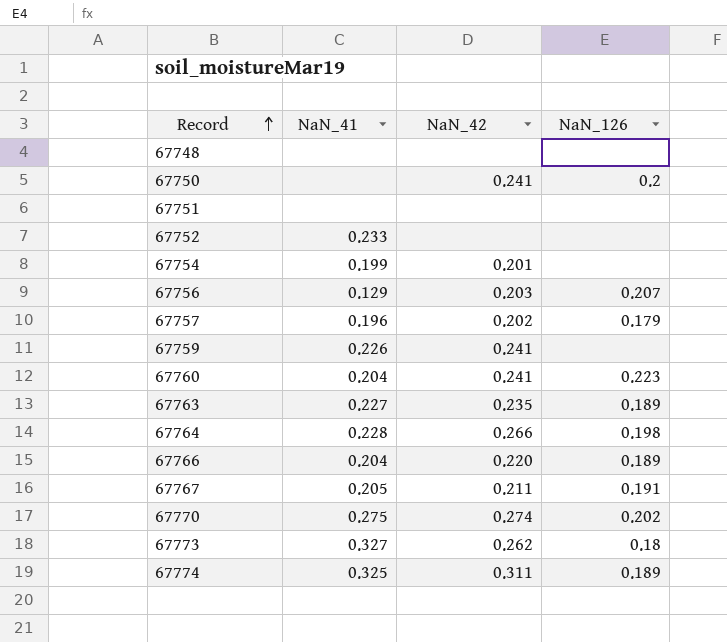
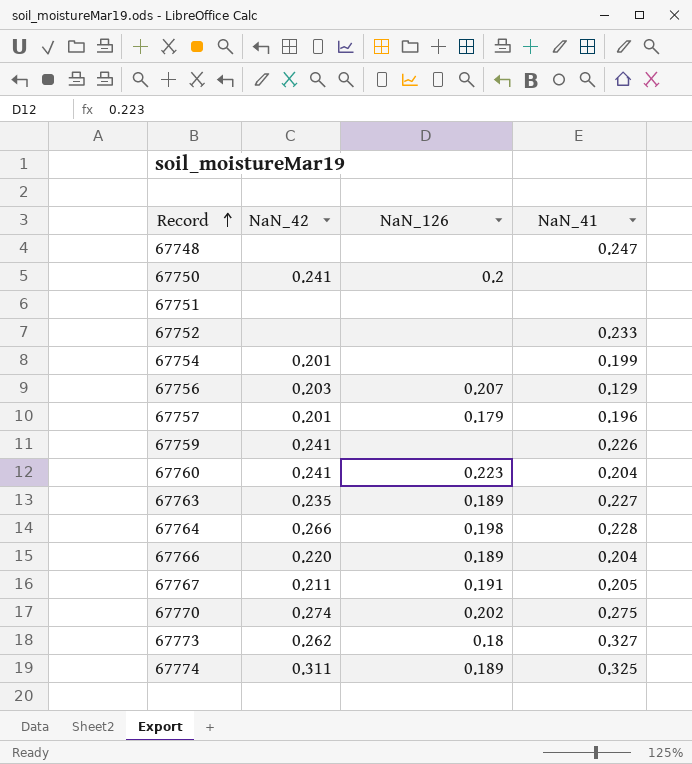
column NaN_41 | position: 2 -> 4
67748 | NaN_41: none -> 0.247
67757 | NaN_42: 0.202 -> 0.201

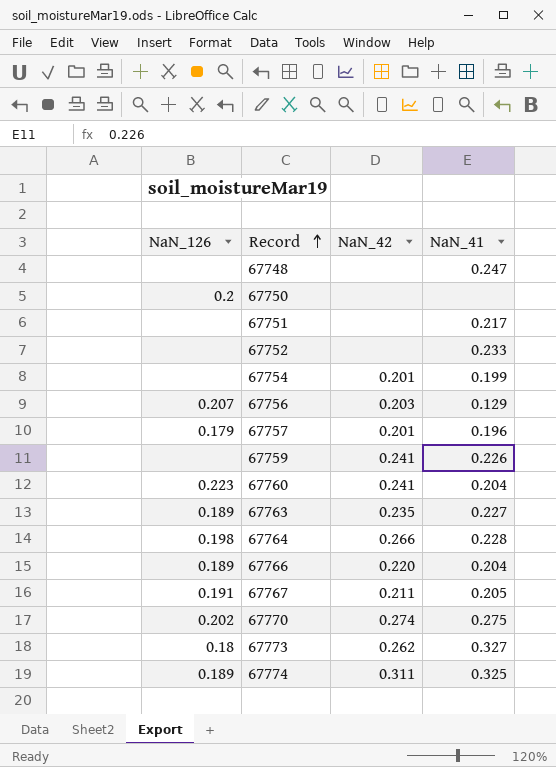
column NaN_126 | position: 3 -> 1
67750 | NaN_42: 0.241 -> none
67751 | NaN_41: none -> 0.217

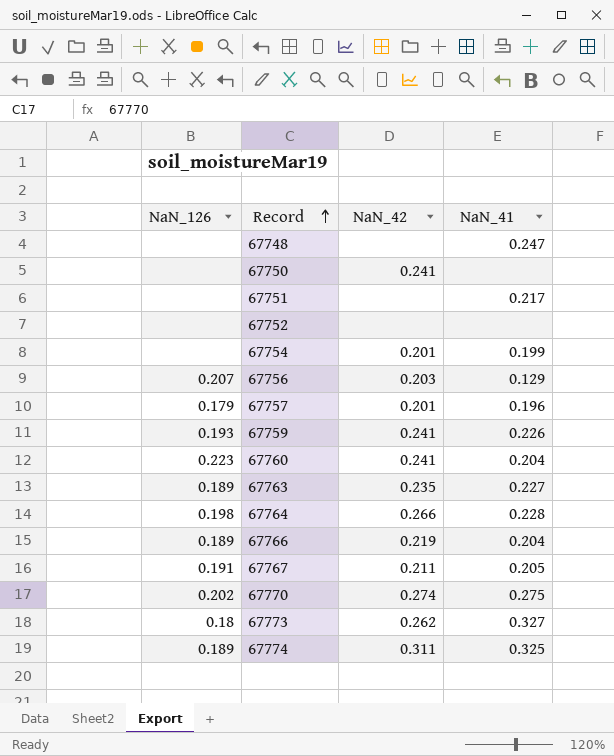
67750 | NaN_126: 0.2 -> none
67750 | NaN_42: none -> 0.241
67752 | NaN_41: 0.233 -> none
67759 | NaN_126: none -> 0.193
67766 | NaN_42: 0.220 -> 0.219

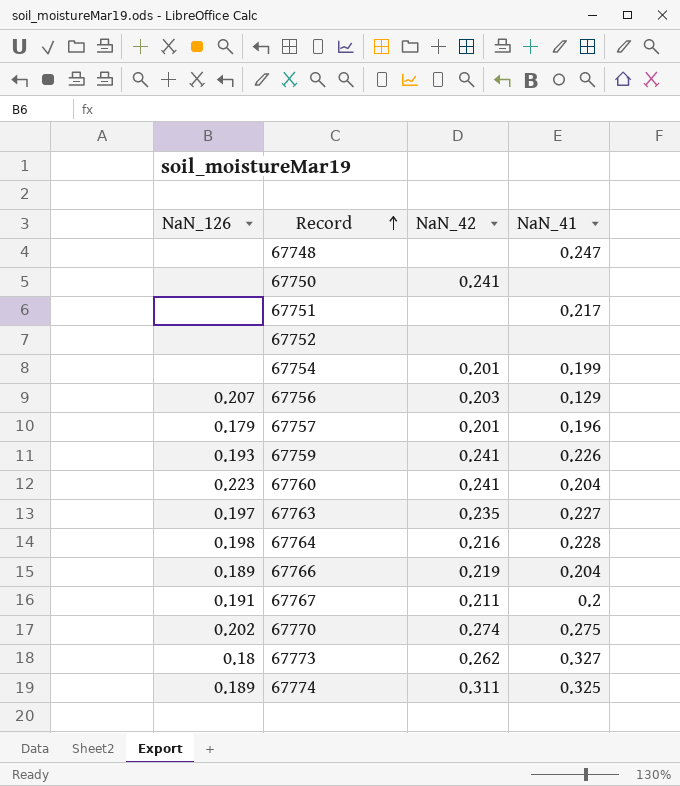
67763 | NaN_126: 0.189 -> 0.197
67764 | NaN_42: 0.266 -> 0.216
67767 | NaN_41: 0.205 -> 0.2

